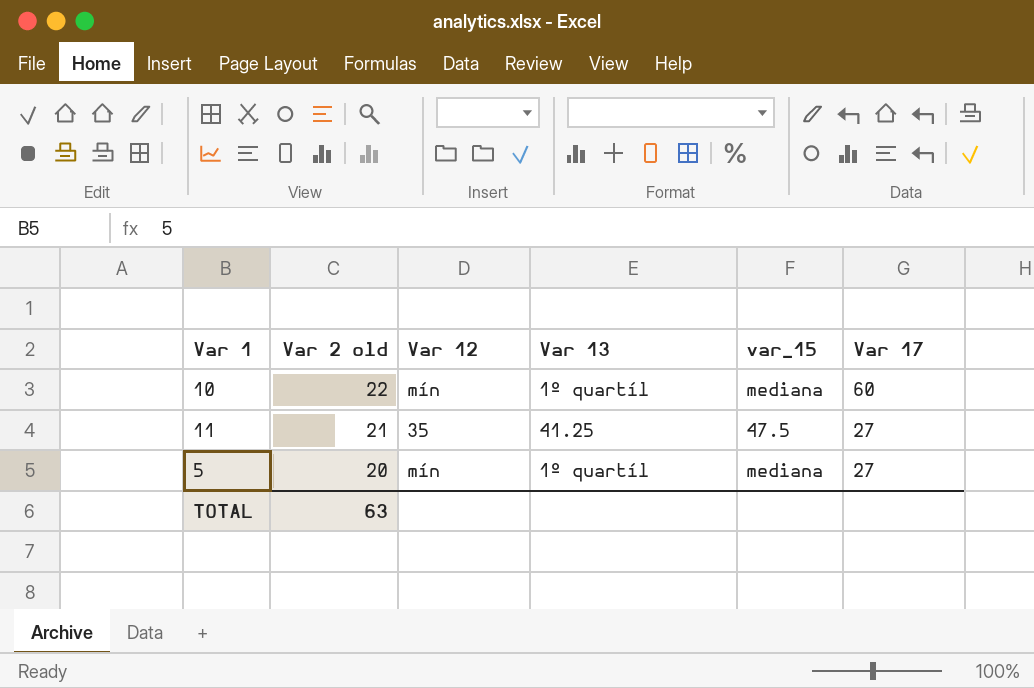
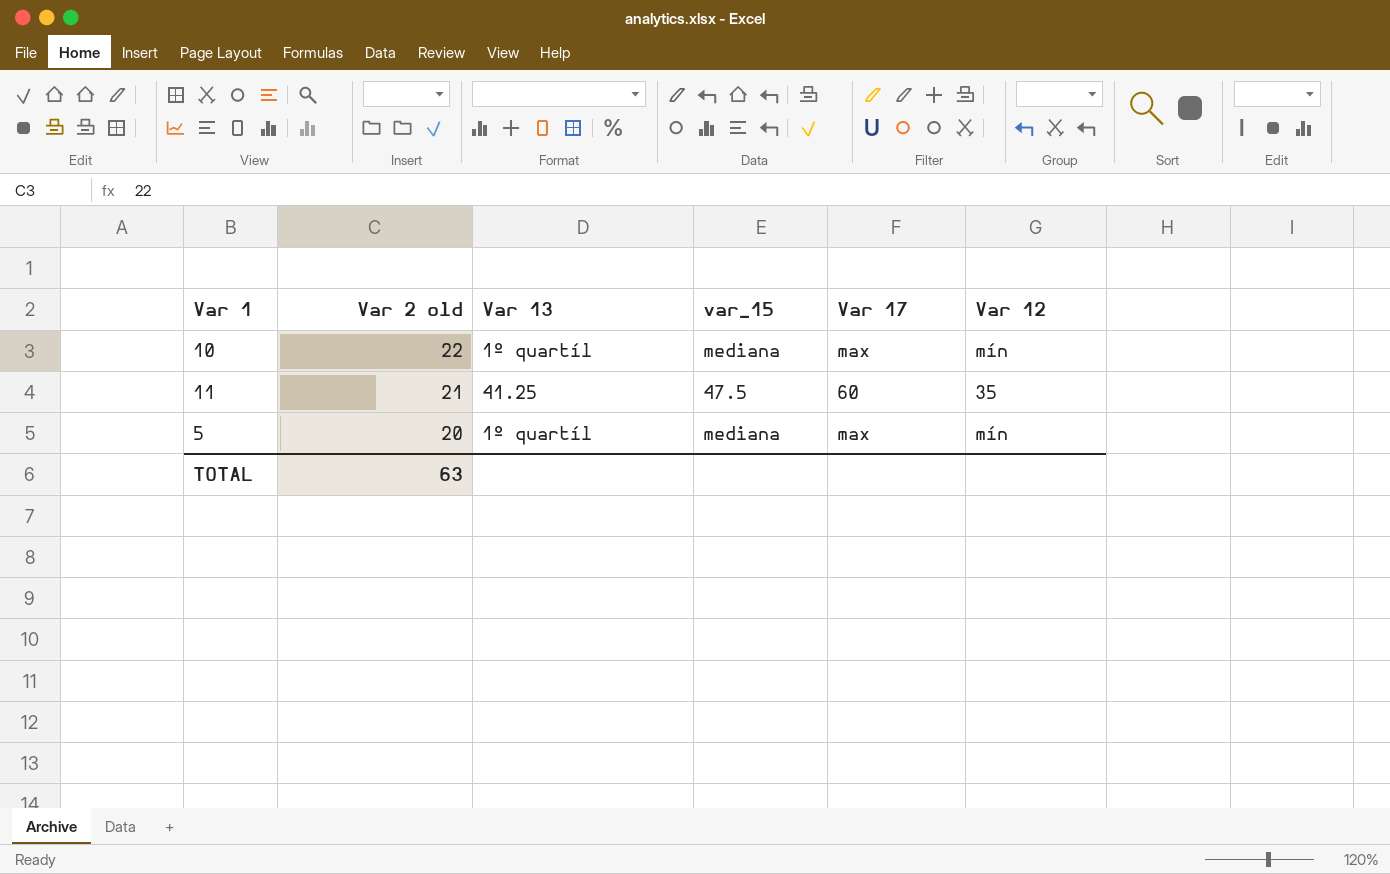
column Var 12 | position: 3 -> 6
10 | Var 17: 60 -> max
11 | Var 17: 27 -> 60
5 | Var 17: 27 -> max

